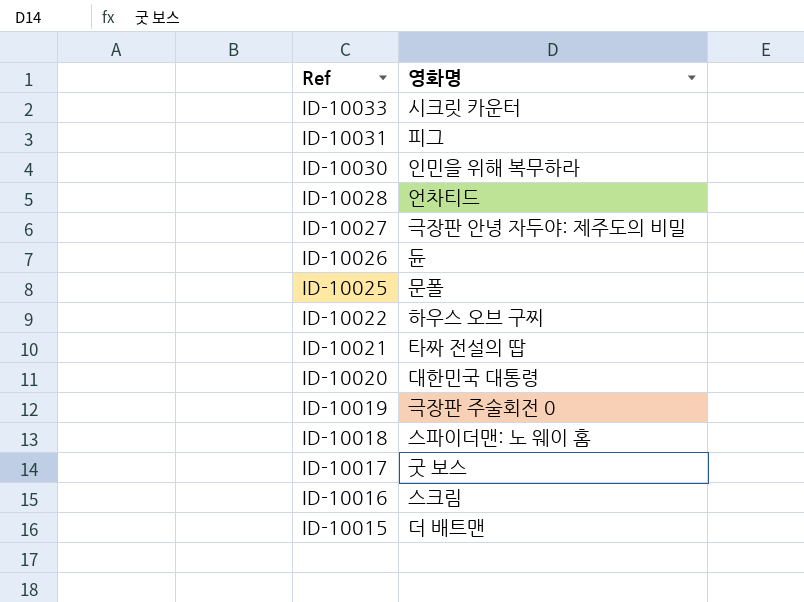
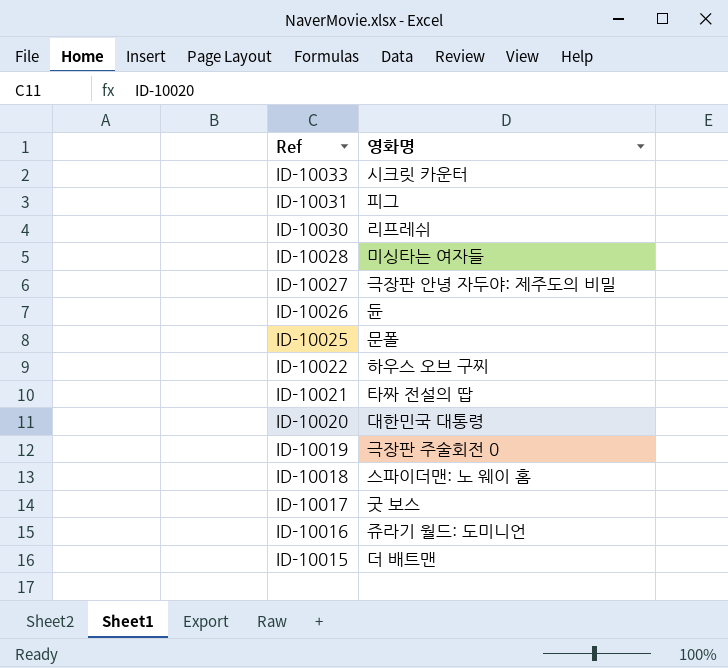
ID-10030 | 영화명: 인민을 위해 복무하라 -> 리프레쉬
ID-10028 | 영화명: 언차티드 -> 미싱타는 여자들
ID-10016 | 영화명: 스크림 -> 쥬라기 월드: 도미니언

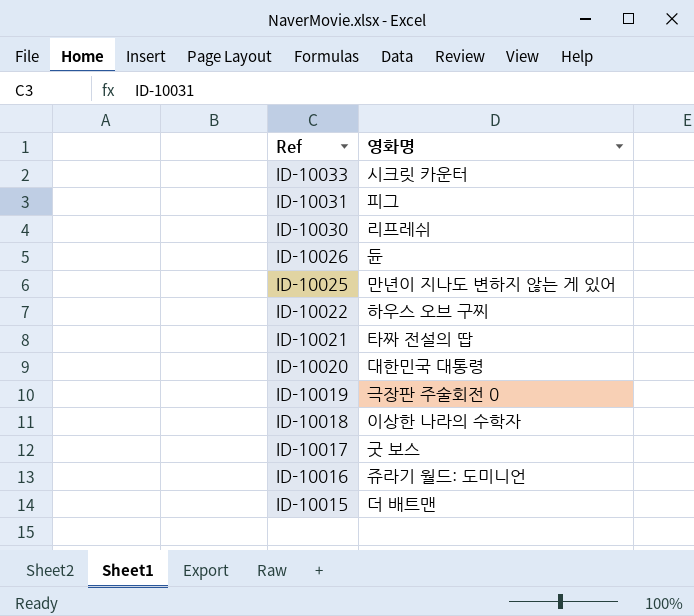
row ID-10028: 미싱타는 여자들 -> none
row ID-10027: 극장판 안녕 자두야: 제주도의 비밀 -> none
ID-10025 | 영화명: 문폴 -> 만년이 지나도 변하지 않는 게 있어
ID-10018 | 영화명: 스파이더맨: 노 웨이 홈 -> 이상한 나라의 수학자

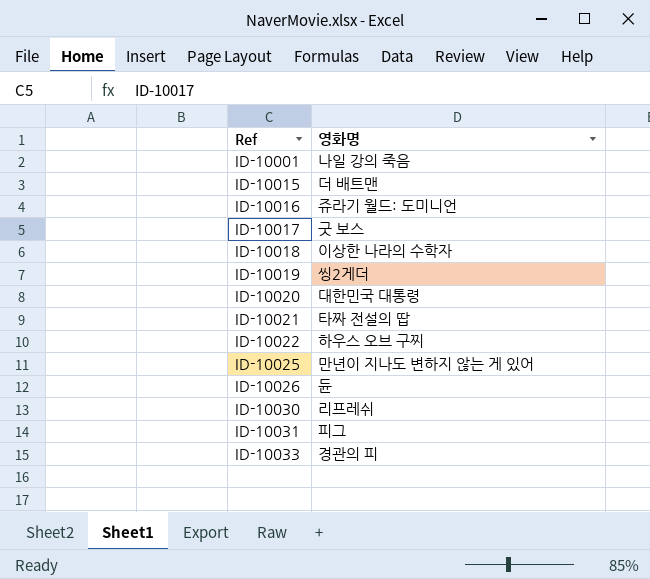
row order: Ref descending -> Ref ascending
row ID-10001: none -> 나일 강의 죽음
ID-10019 | 영화명: 극장판 주술회전 0 -> 씽2게더
ID-10033 | 영화명: 시크릿 카운터 -> 경관의 피

